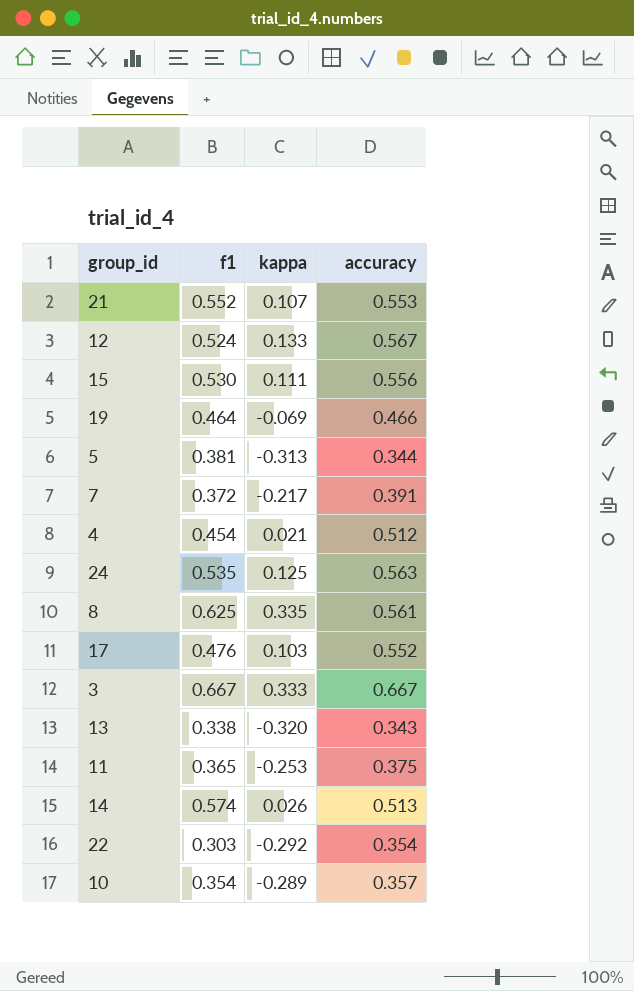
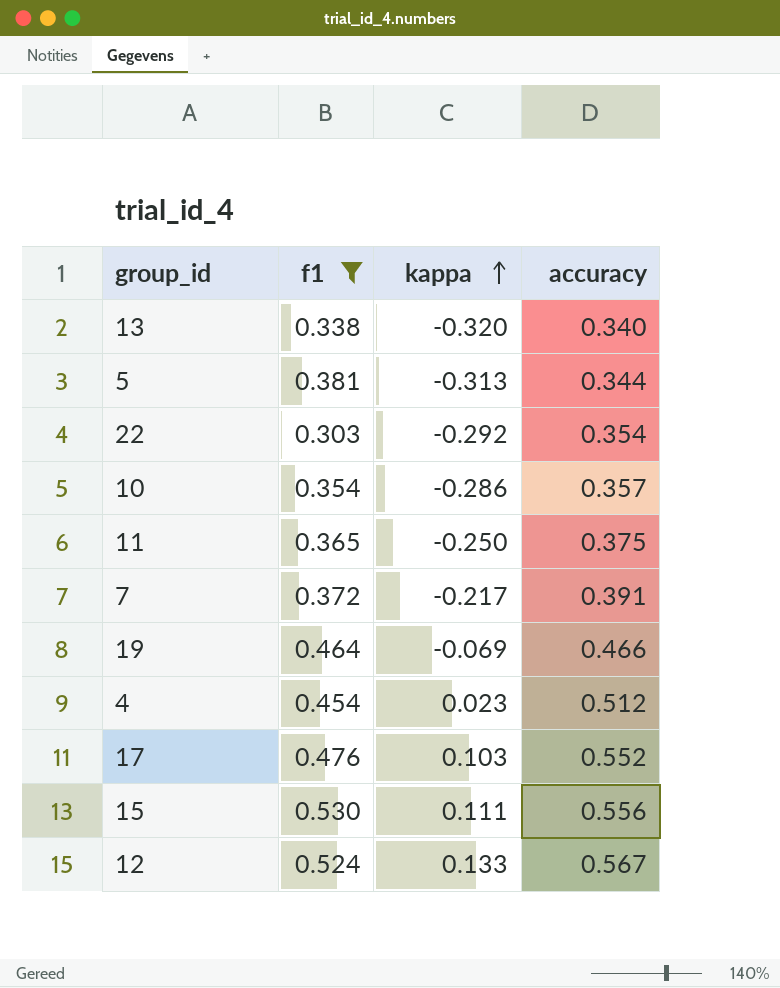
filter: none -> f1 <= 0.530
row order: none -> kappa ascending
13 | accuracy: 0.343 -> 0.340
10 | kappa: -0.289 -> -0.286
11 | kappa: -0.253 -> -0.250
4 | kappa: 0.021 -> 0.023

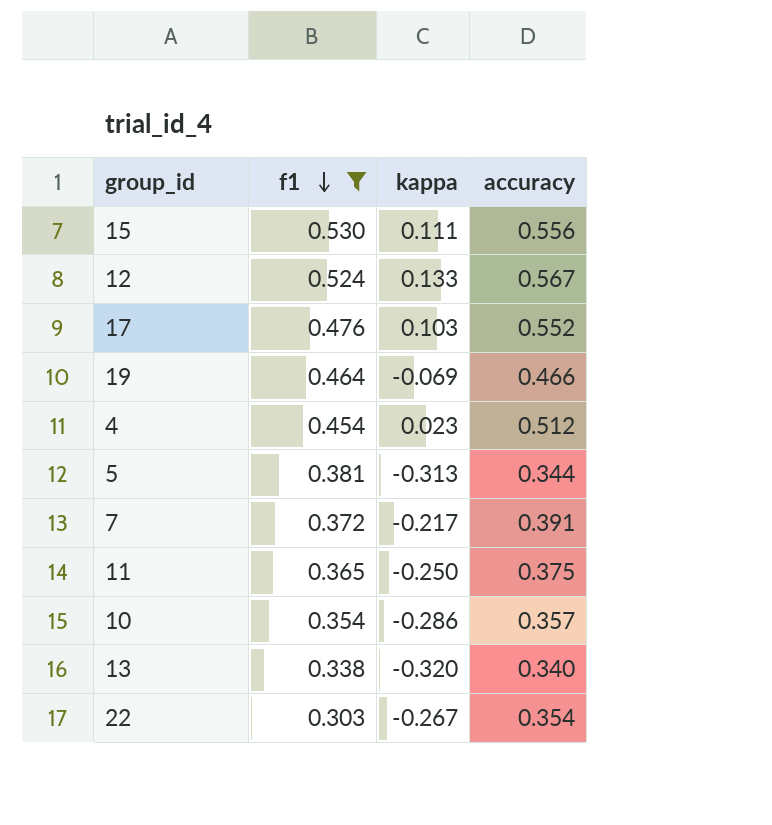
row order: kappa ascending -> f1 descending
22 | kappa: -0.292 -> -0.267

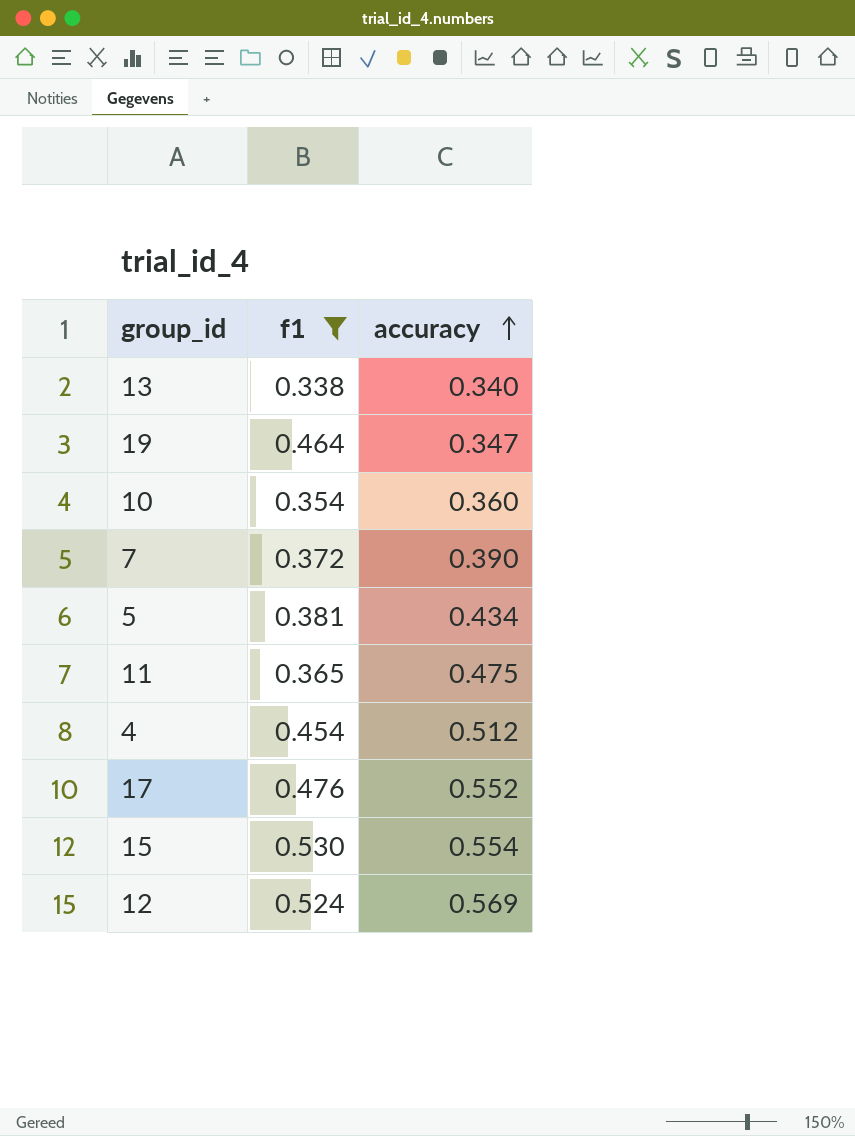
row order: f1 descending -> accuracy ascending
column kappa | position: 3 -> none
row 22: 0.303 | -0.267 | 0.354 -> none
19 | accuracy: 0.466 -> 0.347
10 | accuracy: 0.357 -> 0.360
7 | accuracy: 0.391 -> 0.390
5 | accuracy: 0.344 -> 0.434
11 | accuracy: 0.375 -> 0.475
15 | accuracy: 0.556 -> 0.554
12 | accuracy: 0.567 -> 0.569

